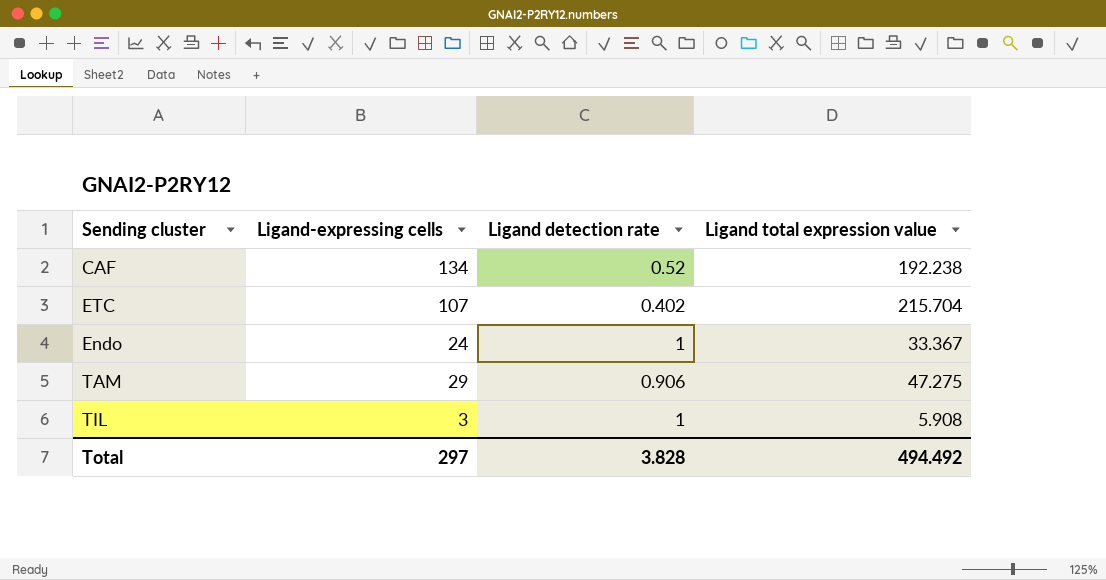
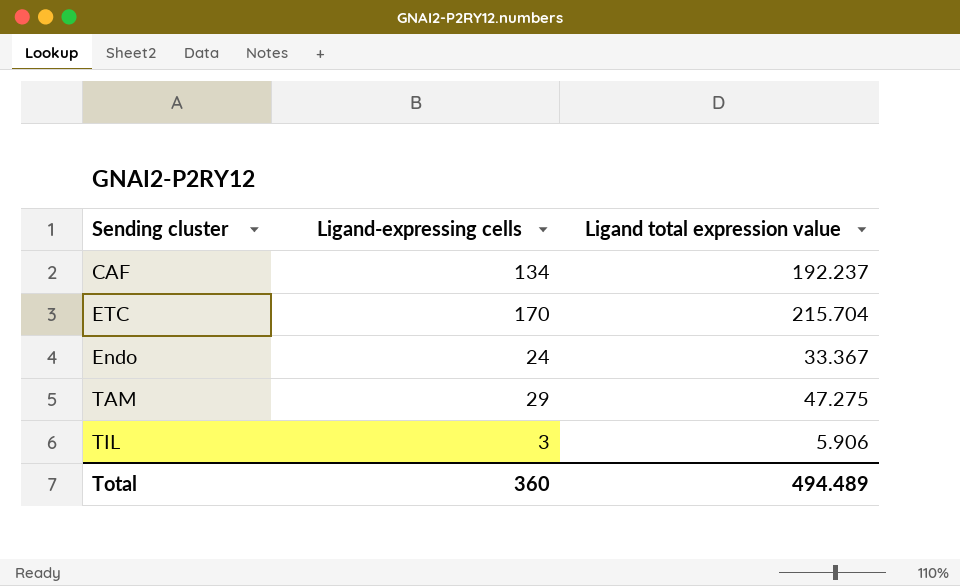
column Ligand detection rate | position: 3 -> none
CAF | Ligand total expression value: 192.238 -> 192.237
ETC | Ligand-expressing cells: 107 -> 170
TIL | Ligand total expression value: 5.908 -> 5.906
Total | Ligand-expressing cells: 297 -> 360
Total | Ligand total expression value: 494.492 -> 494.489

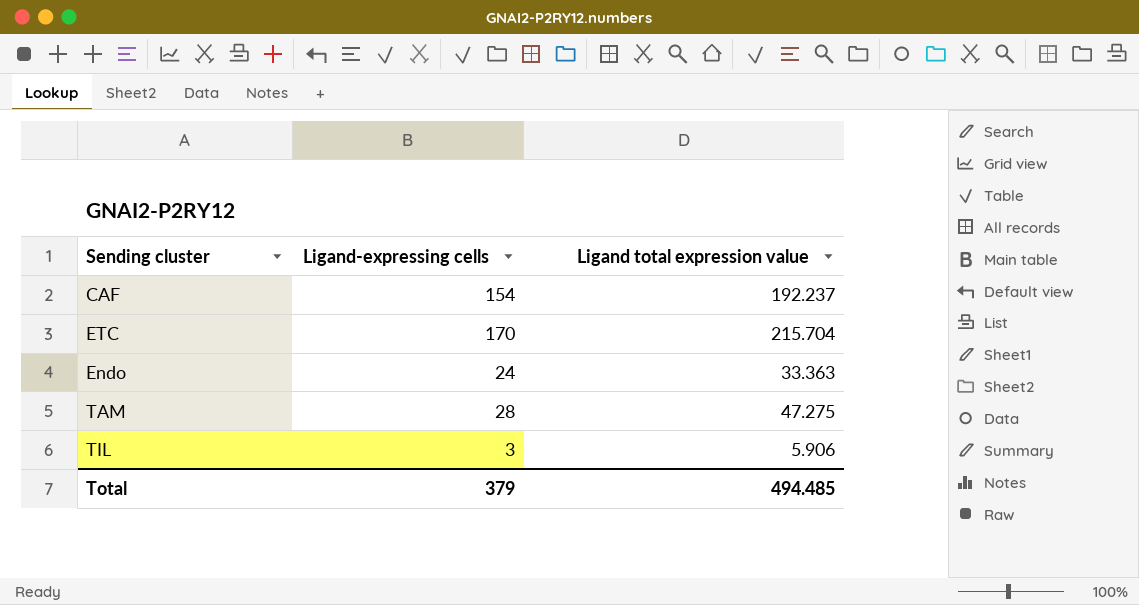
CAF | Ligand-expressing cells: 134 -> 154
Endo | Ligand total expression value: 33.367 -> 33.363
TAM | Ligand-expressing cells: 29 -> 28
Total | Ligand-expressing cells: 360 -> 379
Total | Ligand total expression value: 494.489 -> 494.485

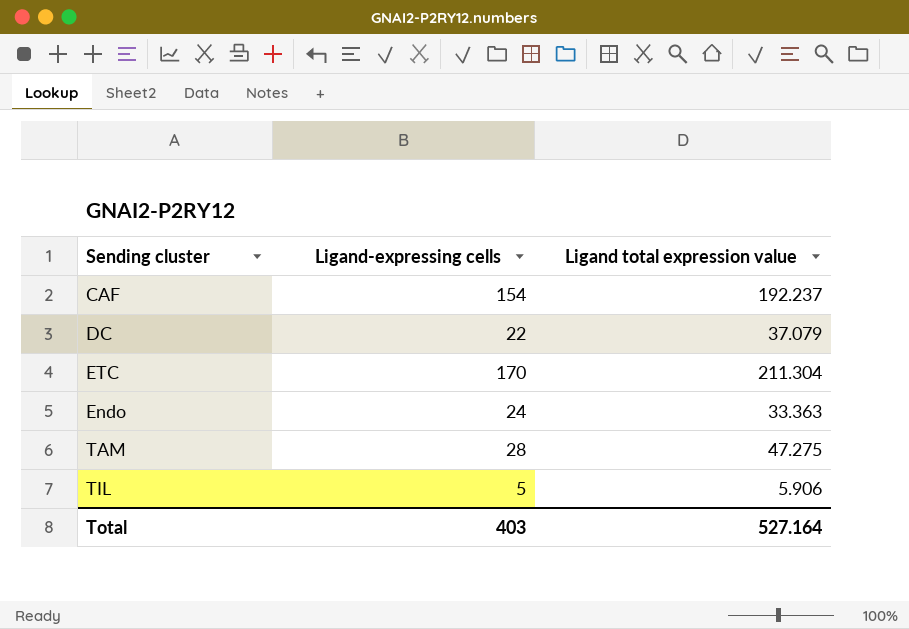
row DC: none -> 22 | 37.079
ETC | Ligand total expression value: 215.704 -> 211.304
TIL | Ligand-expressing cells: 3 -> 5
Total | Ligand-expressing cells: 379 -> 403
Total | Ligand total expression value: 494.485 -> 527.164

